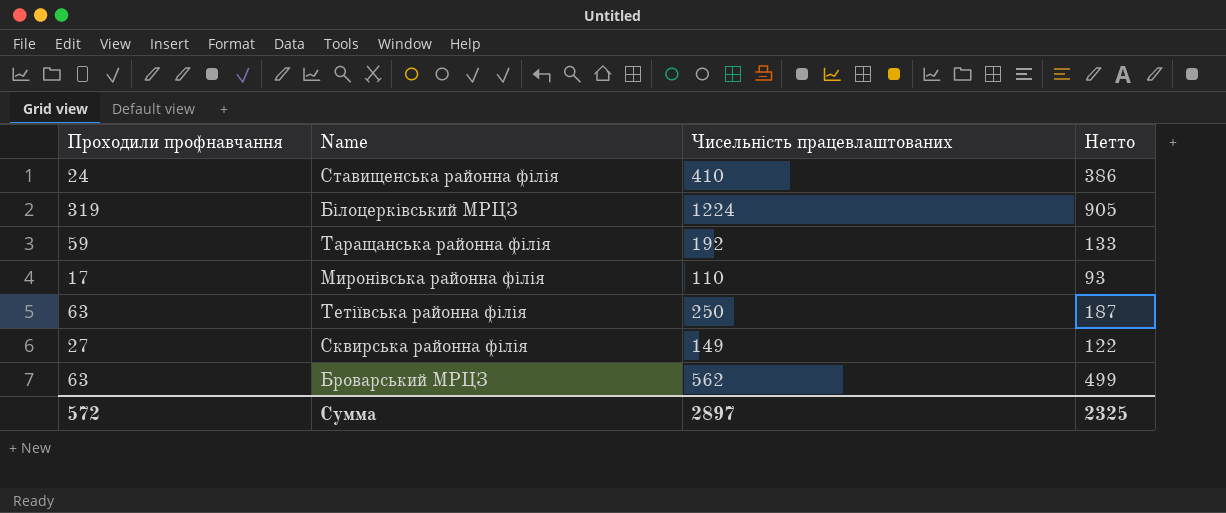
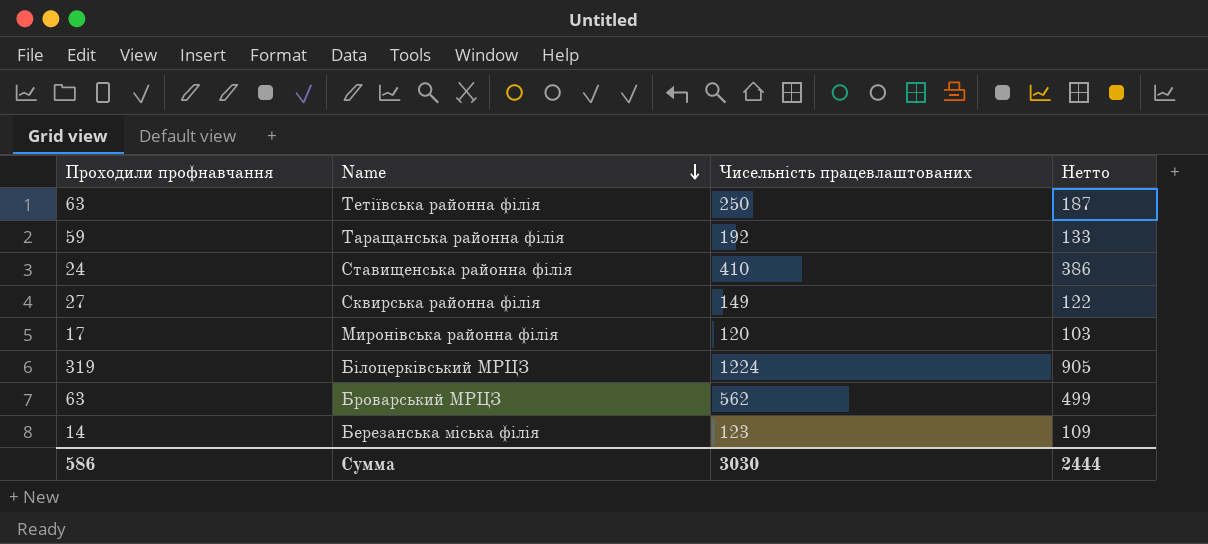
row order: none -> Name descending
Миронівська районна філія | Чисельність працевлаштованих: 110 -> 120
Миронівська районна філія | Нетто: 93 -> 103
row Березанська міська філія: none -> 14 | 123 | 109
Сумма | Проходили профнавчання: 572 -> 586
Сумма | Чисельність працевлаштованих: 2897 -> 3030
Сумма | Нетто: 2325 -> 2444

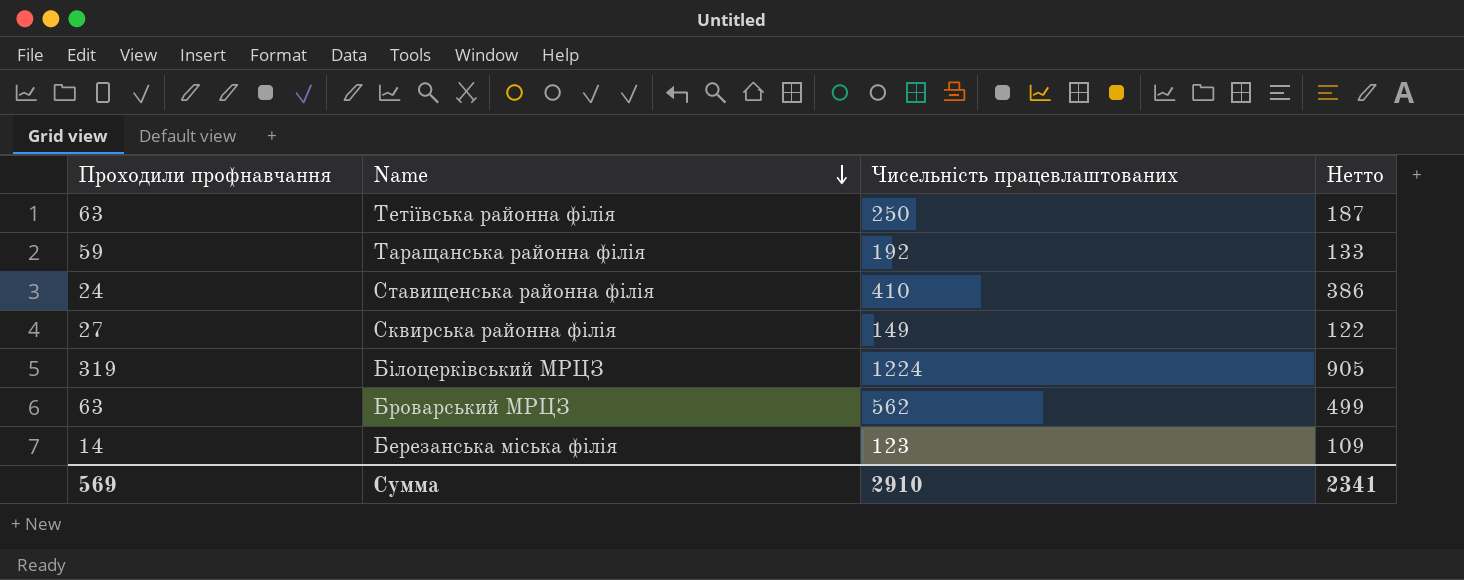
row Миронівська районна філія: 17 | 120 | 103 -> none
Сумма | Проходили профнавчання: 586 -> 569
Сумма | Чисельність працевлаштованих: 3030 -> 2910
Сумма | Нетто: 2444 -> 2341

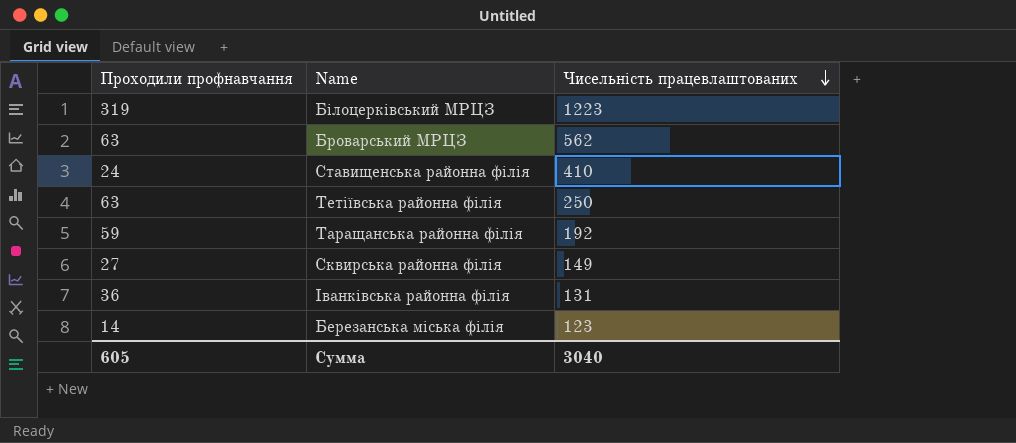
row order: Name descending -> Чисельність працевлаштованих descending
column Нетто | formula: [Чисельність працевлаштованих] - [Проходили профнавчання] -> none
Білоцерківський МРЦЗ | Чисельність працевлаштованих: 1224 -> 1223
row Іванківська районна філія: none -> 36 | 131
Сумма | Проходили профнавчання: 569 -> 605
Сумма | Чисельність працевлаштованих: 2910 -> 3040

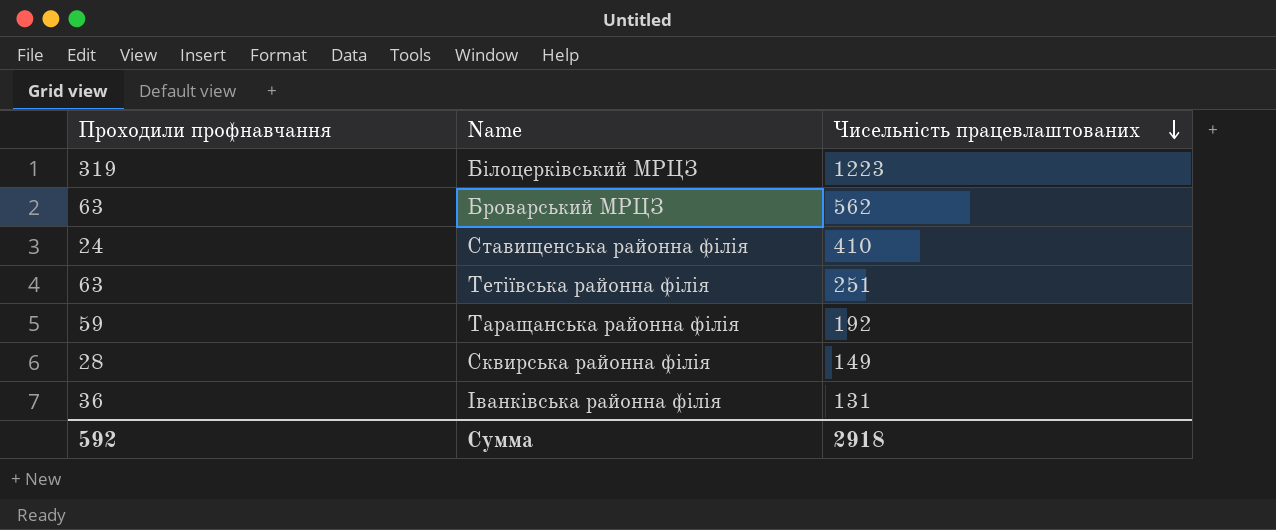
row Березанська міська філія: 14 | 123 -> none
Тетіївська районна філія | Чисельність працевлаштованих: 250 -> 251
Сквирська районна філія | Проходили профнавчання: 27 -> 28
Сумма | Проходили профнавчання: 605 -> 592
Сумма | Чисельність працевлаштованих: 3040 -> 2918

